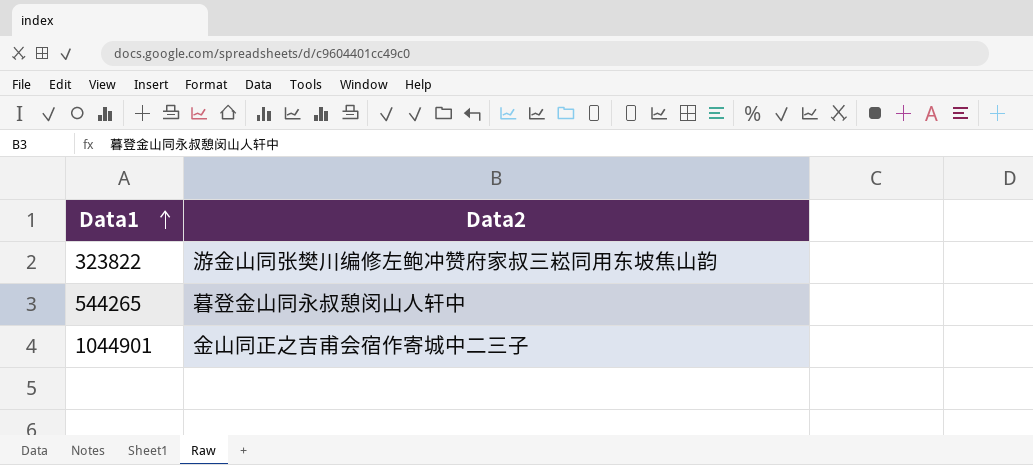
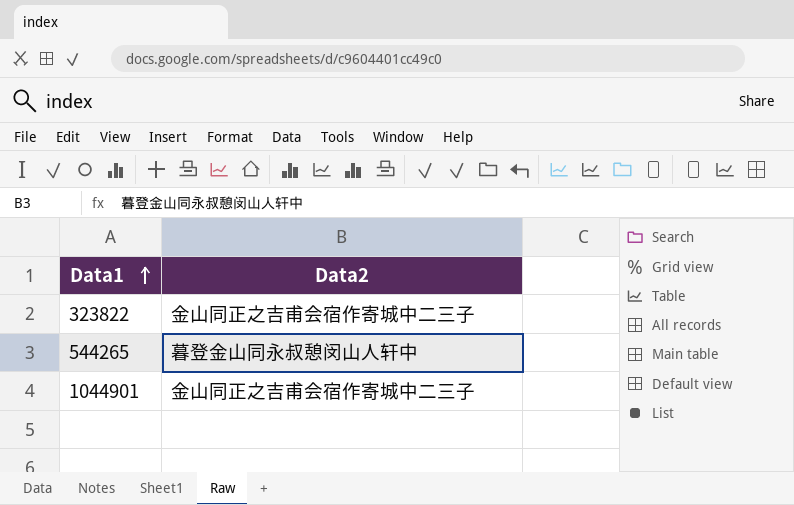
323822 | Data2: 游金山同张樊川编修左鲍冲赞府家叔三崧同用东坡焦山韵 -> 金山同正之吉甫会宿作寄城中二三子

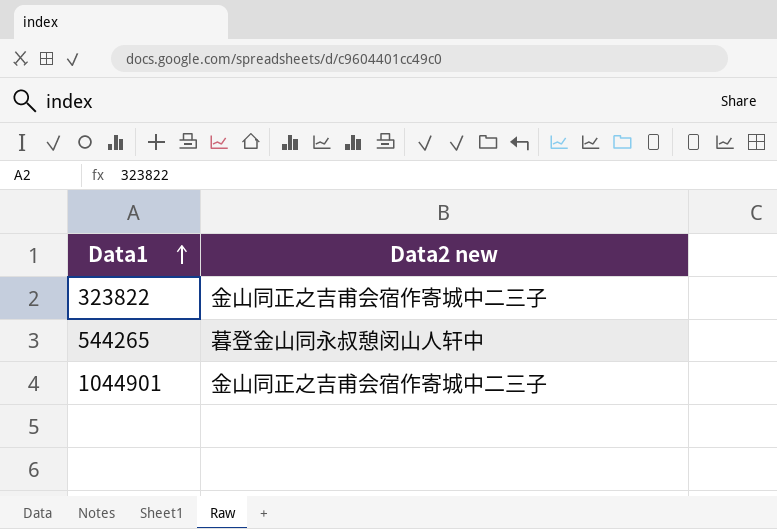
column name: Data2 -> Data2 new

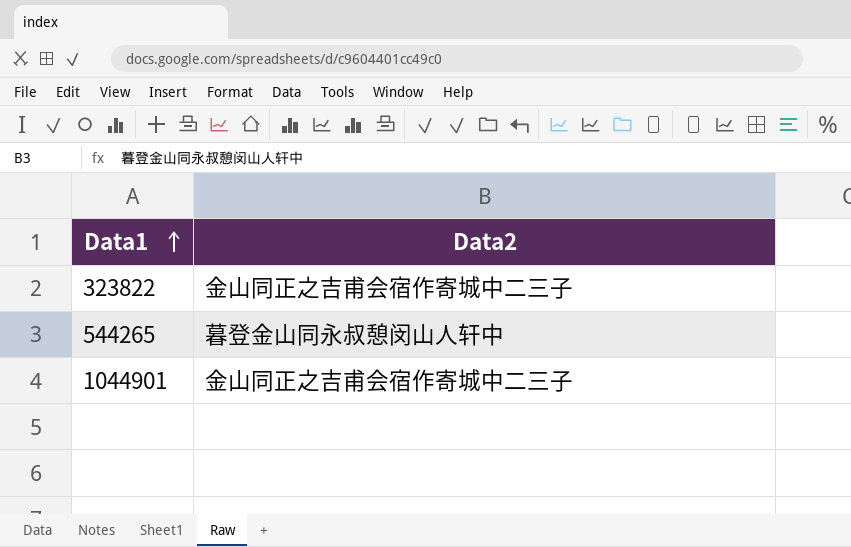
column name: Data2 new -> Data2

